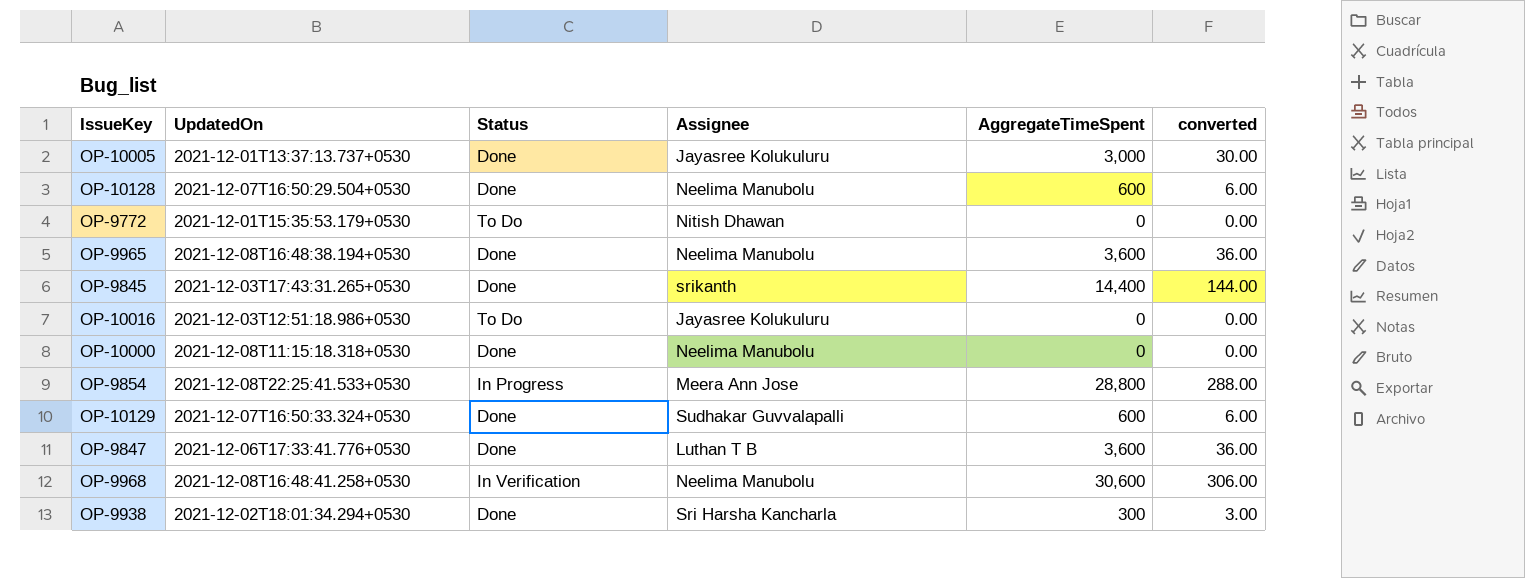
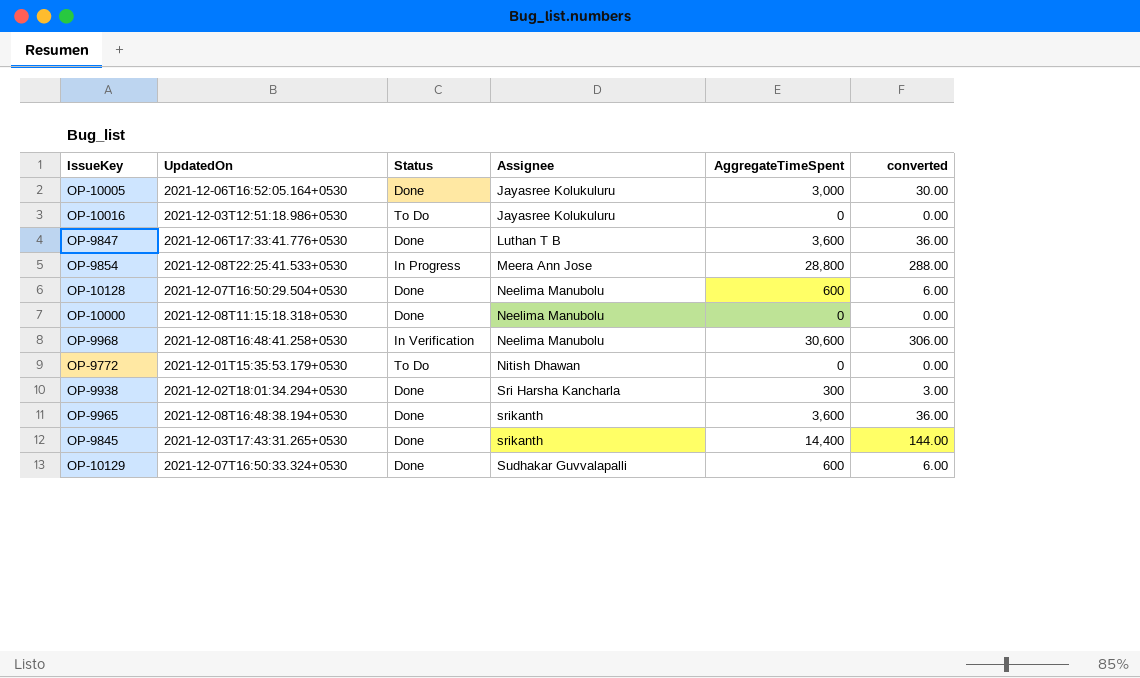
row order: none -> Assignee ascending
OP-10005 | UpdatedOn: 2021-12-01T13:37:13.737+0530 -> 2021-12-06T16:52:05.164+0530
OP-9965 | Assignee: Neelima Manubolu -> srikanth

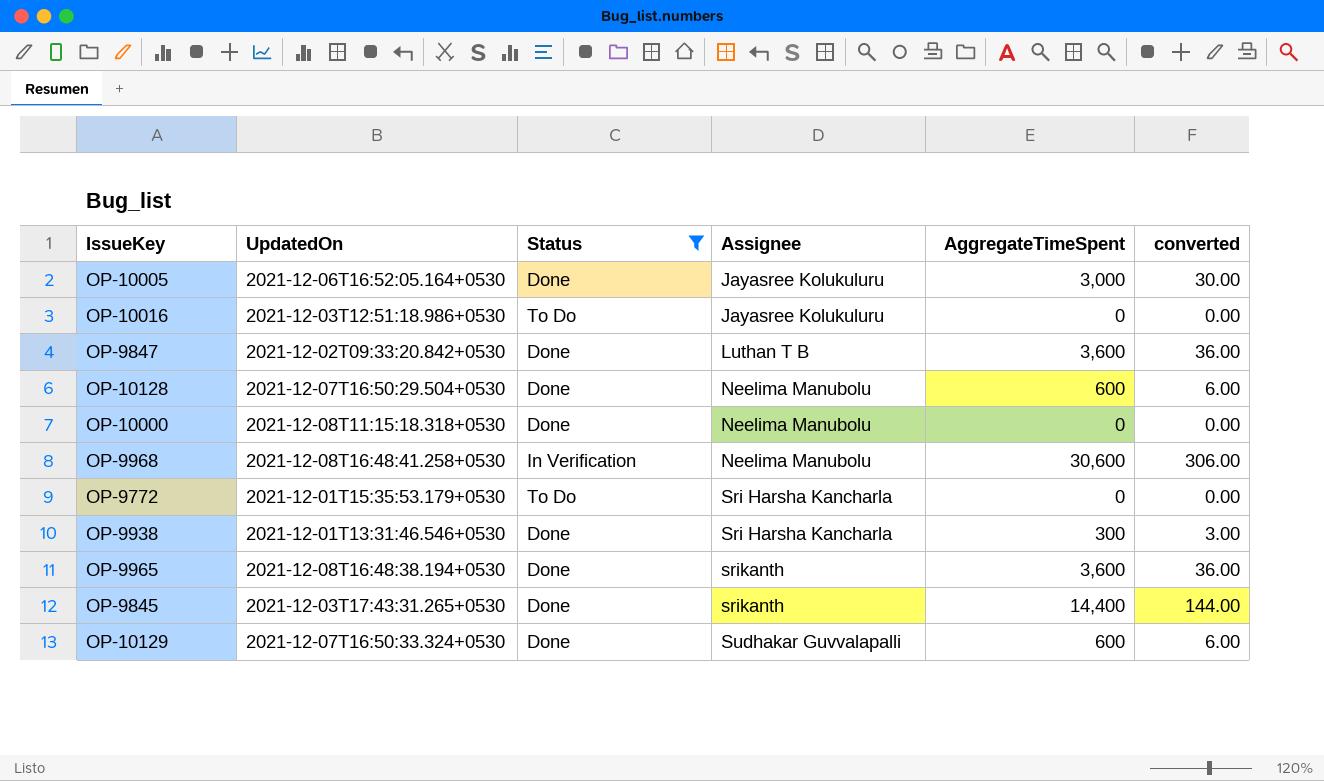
filter: none -> Status != In Progress
OP-9847 | UpdatedOn: 2021-12-06T17:33:41.776+0530 -> 2021-12-02T09:33:20.842+0530
OP-9772 | Assignee: Nitish Dhawan -> Sri Harsha Kancharla
OP-9938 | UpdatedOn: 2021-12-02T18:01:34.294+0530 -> 2021-12-01T13:31:46.546+0530

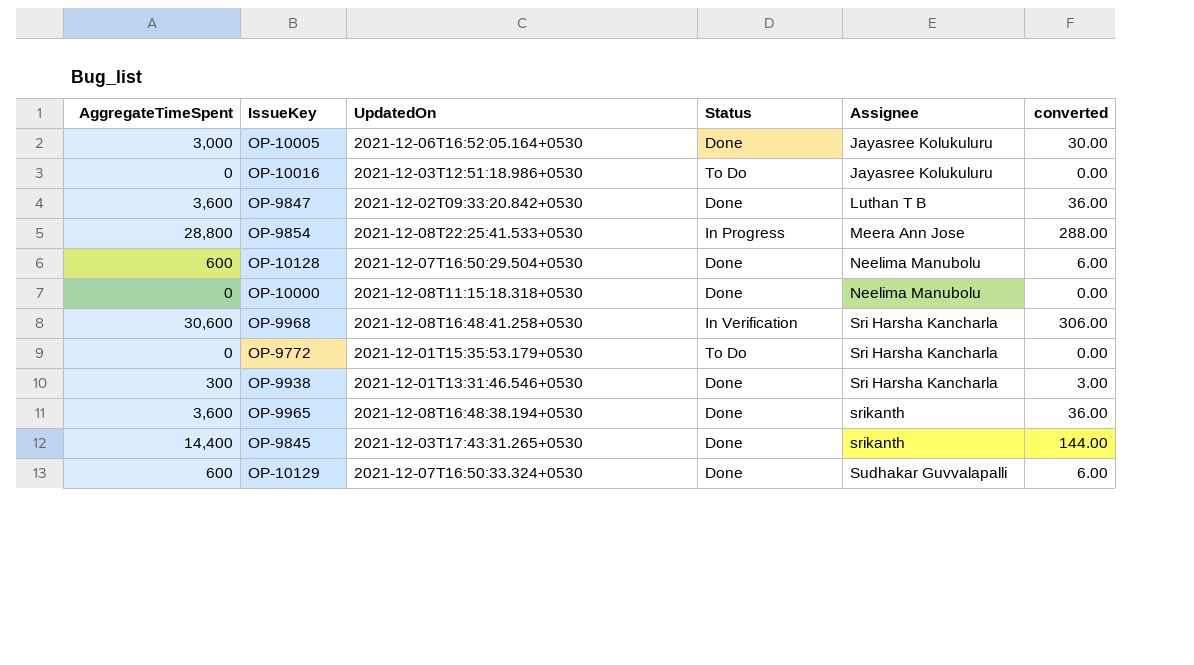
filter: Status != In Progress -> none
column AggregateTimeSpent | position: 5 -> 1
OP-9968 | Assignee: Neelima Manubolu -> Sri Harsha Kancharla

